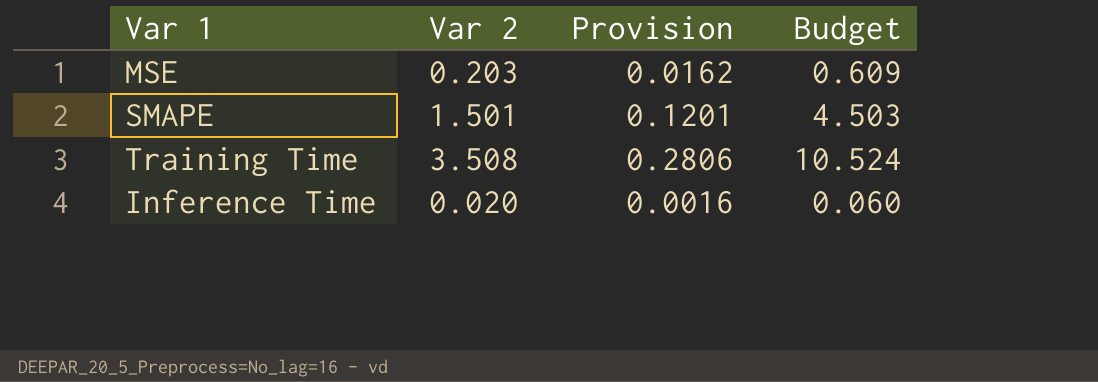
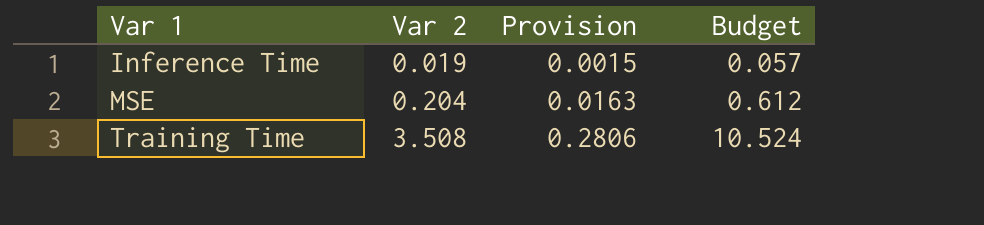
row order: none -> Var 1 ascending
row SMAPE: 1.501 | 0.1201 | 4.503 -> none
Inference Time | Var 2: 0.020 -> 0.019
Inference Time | Provision: 0.0016 -> 0.0015
Inference Time | Budget: 0.060 -> 0.057
MSE | Var 2: 0.203 -> 0.204
MSE | Provision: 0.0162 -> 0.0163
MSE | Budget: 0.609 -> 0.612

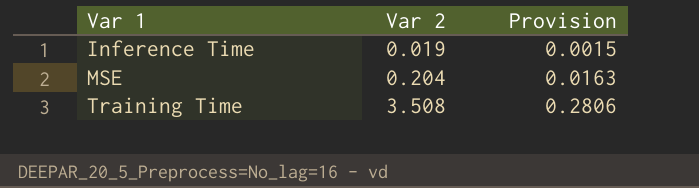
column Budget | formula: [Var 2] * 3 -> none

